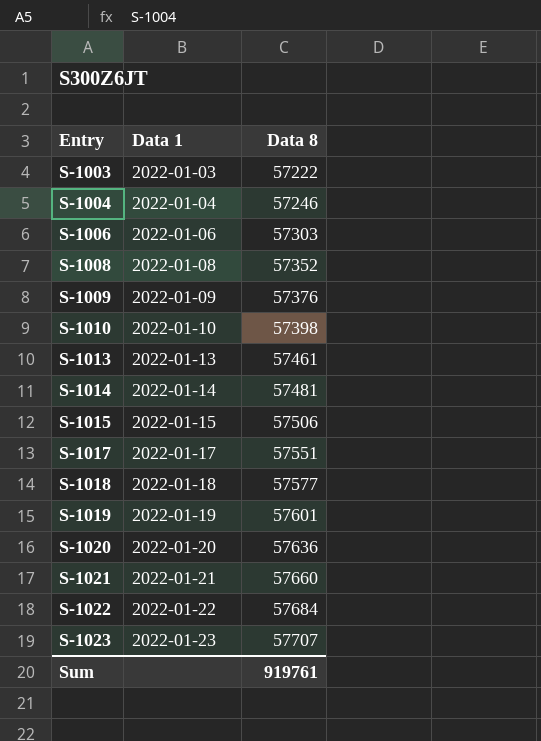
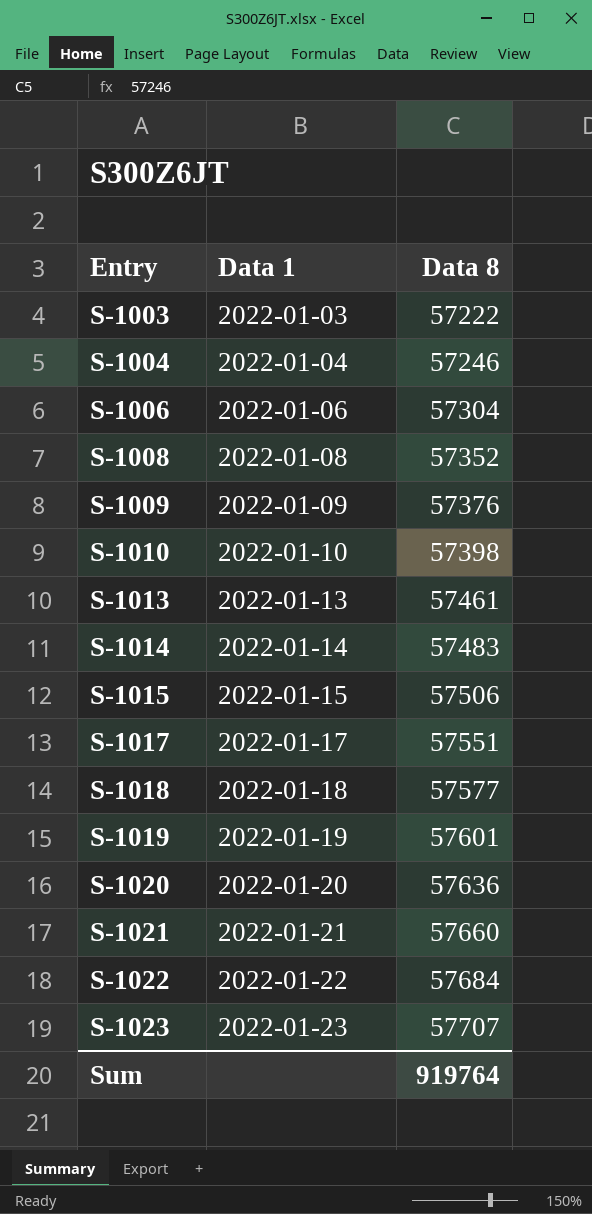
S-1006 | Data 8: 57303 -> 57304
S-1014 | Data 8: 57481 -> 57483
Sum | Data 8: 919761 -> 919764

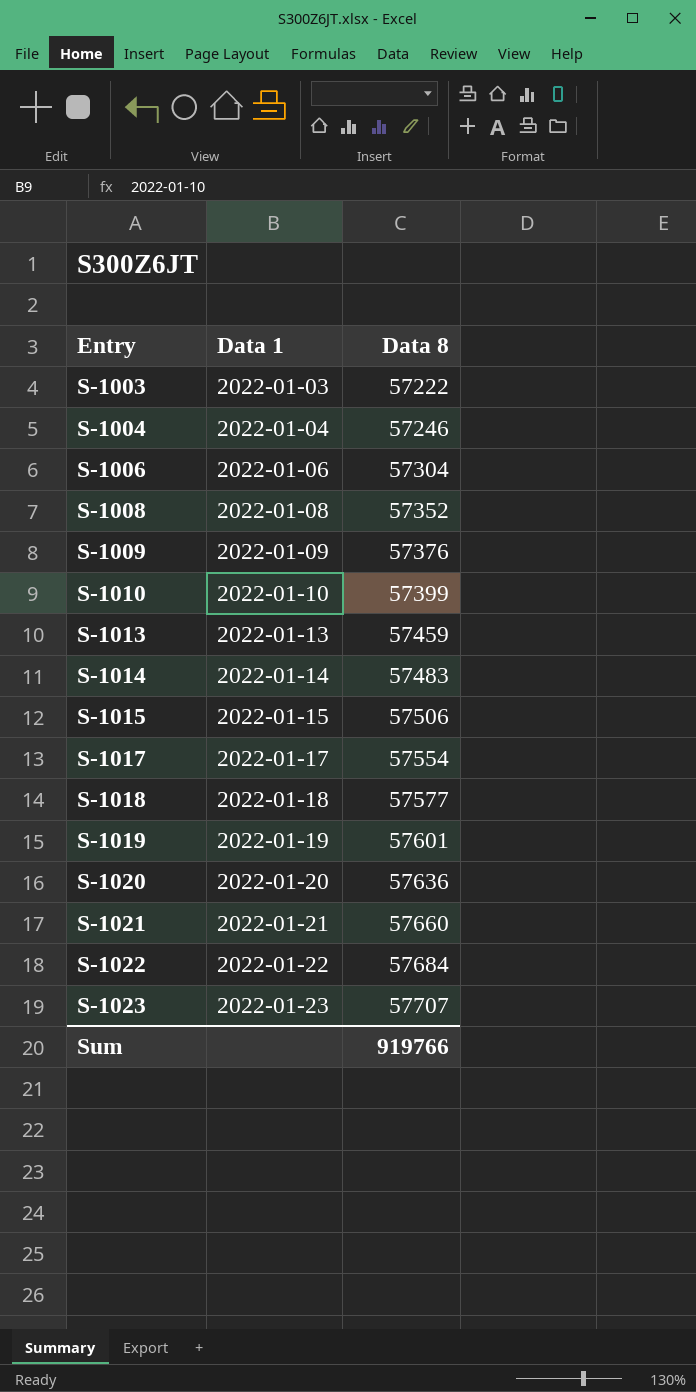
S-1010 | Data 8: 57398 -> 57399
S-1013 | Data 8: 57461 -> 57459
S-1017 | Data 8: 57551 -> 57554
Sum | Data 8: 919764 -> 919766

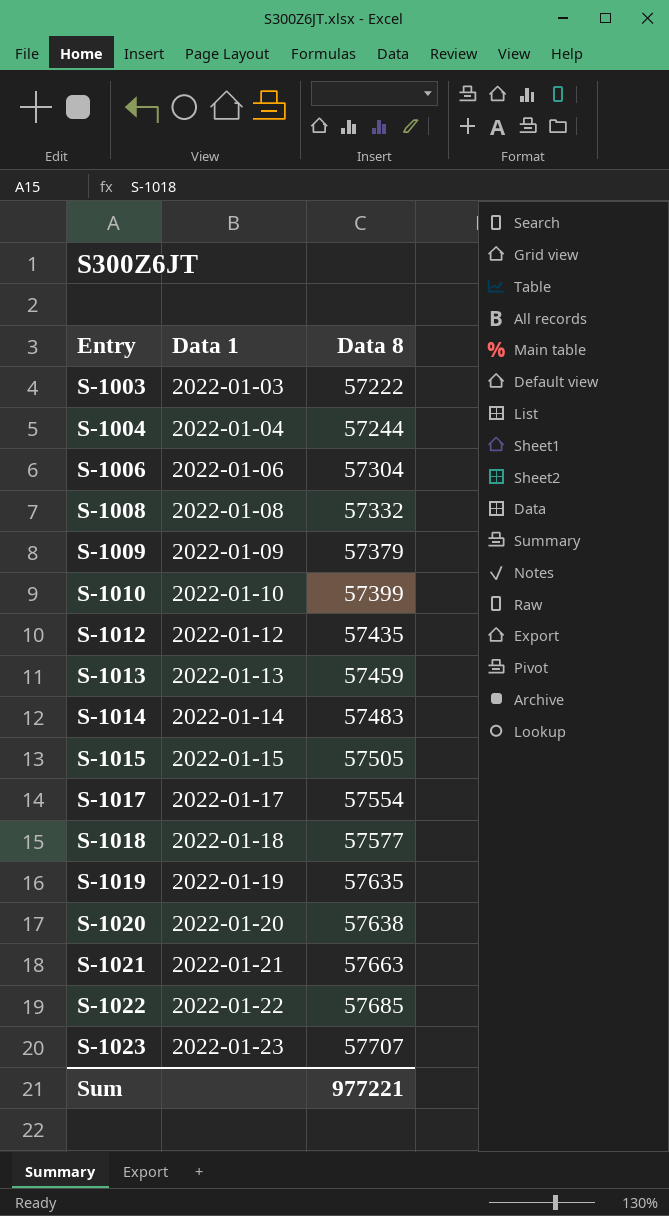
S-1004 | Data 8: 57246 -> 57244
S-1008 | Data 8: 57352 -> 57332
S-1009 | Data 8: 57376 -> 57379
row S-1012: none -> 2022-01-12 | 57435
S-1015 | Data 8: 57506 -> 57505
S-1019 | Data 8: 57601 -> 57635
S-1020 | Data 8: 57636 -> 57638
S-1021 | Data 8: 57660 -> 57663
S-1022 | Data 8: 57684 -> 57685
Sum | Data 8: 919766 -> 977221

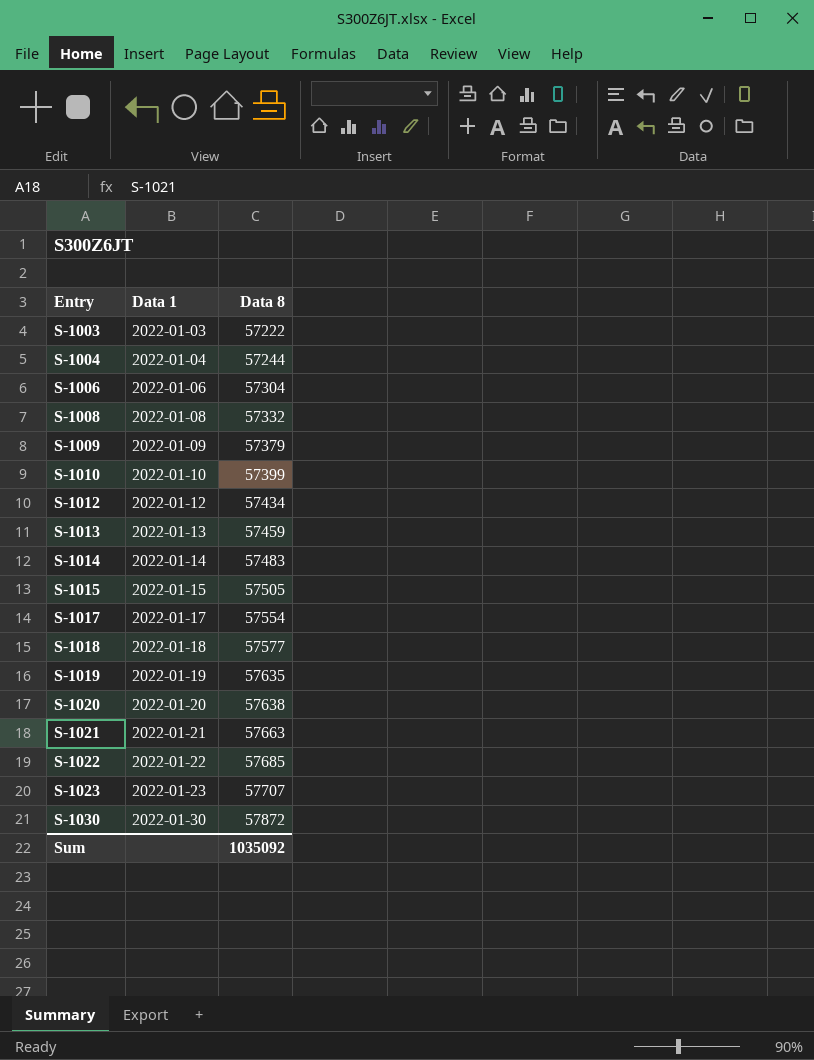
S-1012 | Data 8: 57435 -> 57434
row S-1030: none -> 2022-01-30 | 57872
Sum | Data 8: 977221 -> 1035092

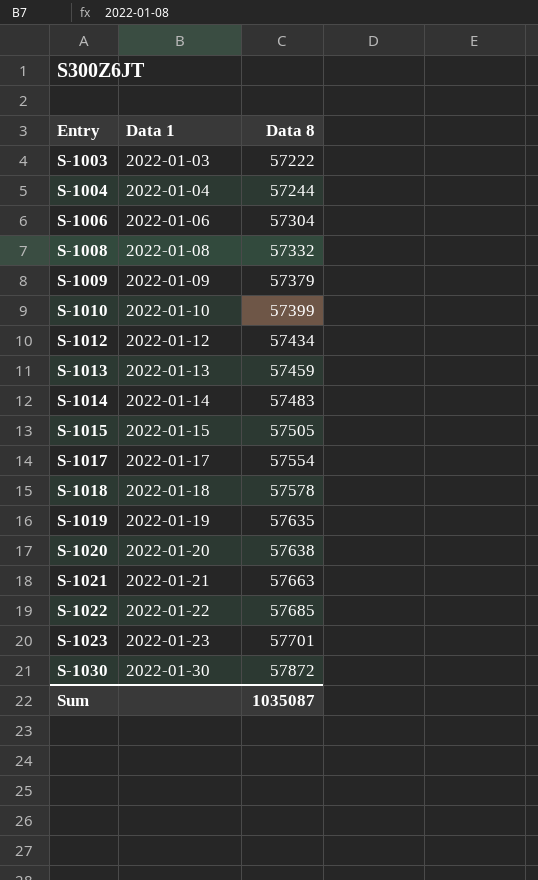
S-1018 | Data 8: 57577 -> 57578
S-1023 | Data 8: 57707 -> 57701
Sum | Data 8: 1035092 -> 1035087

